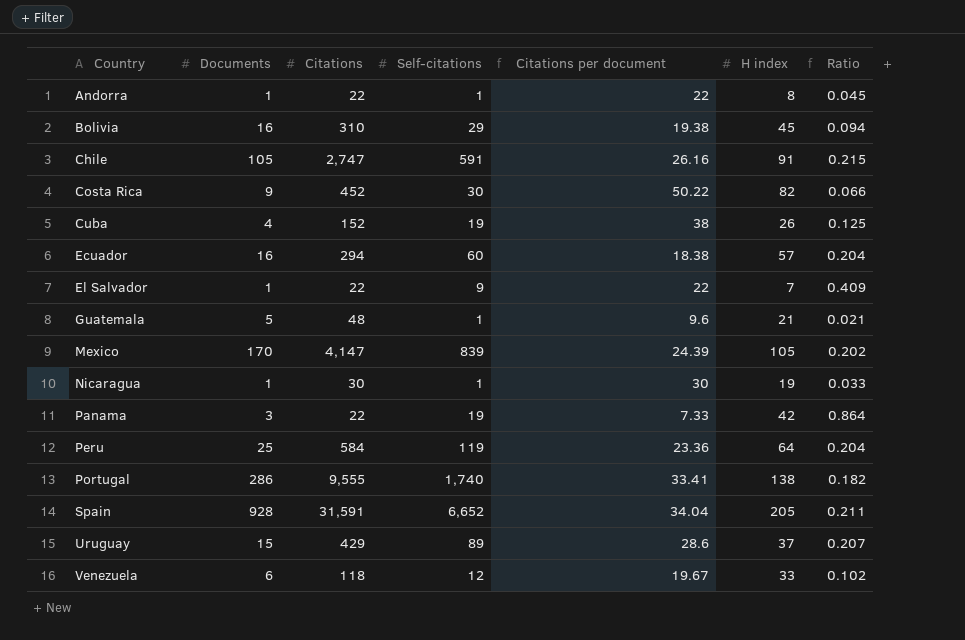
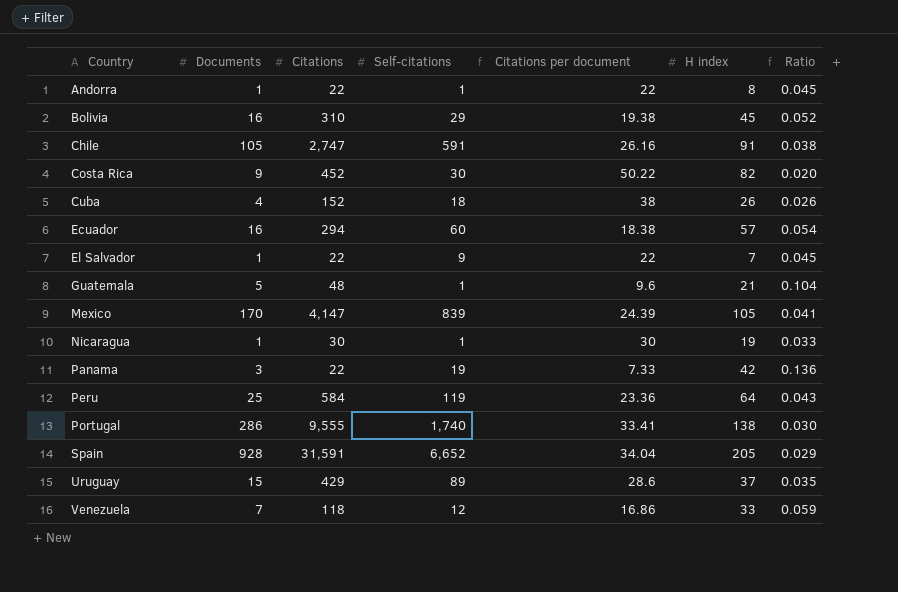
column Ratio | formula: [Self-citations] / [Citations] -> [Documents] / [Citations]
Cuba | Self-citations: 19 -> 18
Venezuela | Documents: 6 -> 7
Venezuela | Citations per document: 19.67 -> 16.86

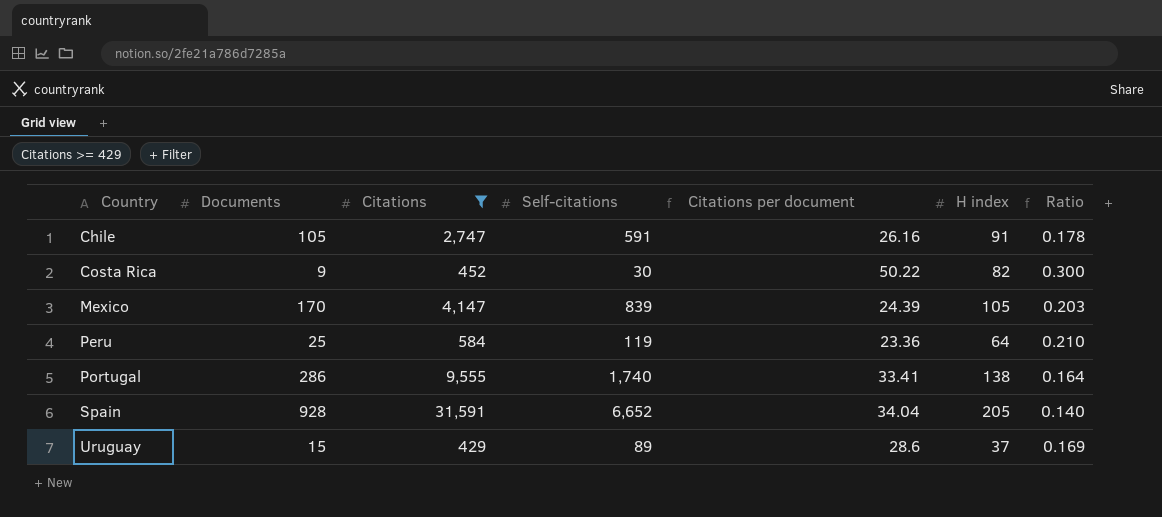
filter: none -> Citations >= 429
column Ratio | formula: [Documents] / [Citations] -> [Documents] / [Self-citations]

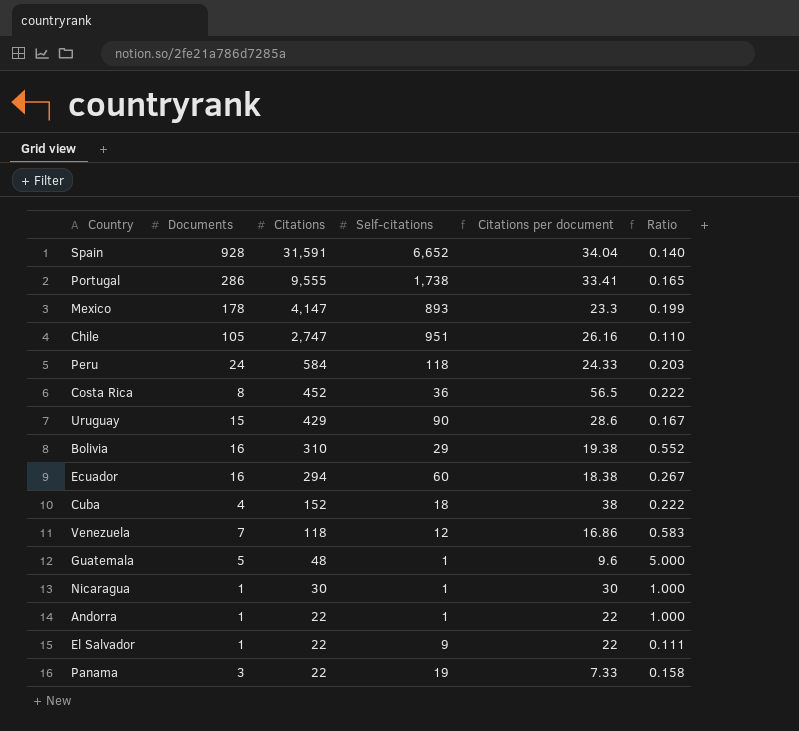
filter: Citations >= 429 -> none
row order: Country ascending -> Citations descending
column H index | position: 6 -> none
Portugal | Self-citations: 1,740 -> 1,738
Portugal | Ratio: 0.164 -> 0.165
Mexico | Documents: 170 -> 178
Mexico | Self-citations: 839 -> 893
Mexico | Citations per document: 24.39 -> 23.3
Mexico | Ratio: 0.203 -> 0.199
Chile | Self-citations: 591 -> 951
Chile | Ratio: 0.178 -> 0.110
Peru | Documents: 25 -> 24
Peru | Self-citations: 119 -> 118
Peru | Citations per document: 23.36 -> 24.33
Peru | Ratio: 0.210 -> 0.203
Costa Rica | Documents: 9 -> 8
Costa Rica | Self-citations: 30 -> 36
Costa Rica | Citations per document: 50.22 -> 56.5
Costa Rica | Ratio: 0.300 -> 0.222
Uruguay | Self-citations: 89 -> 90
Uruguay | Ratio: 0.169 -> 0.167

